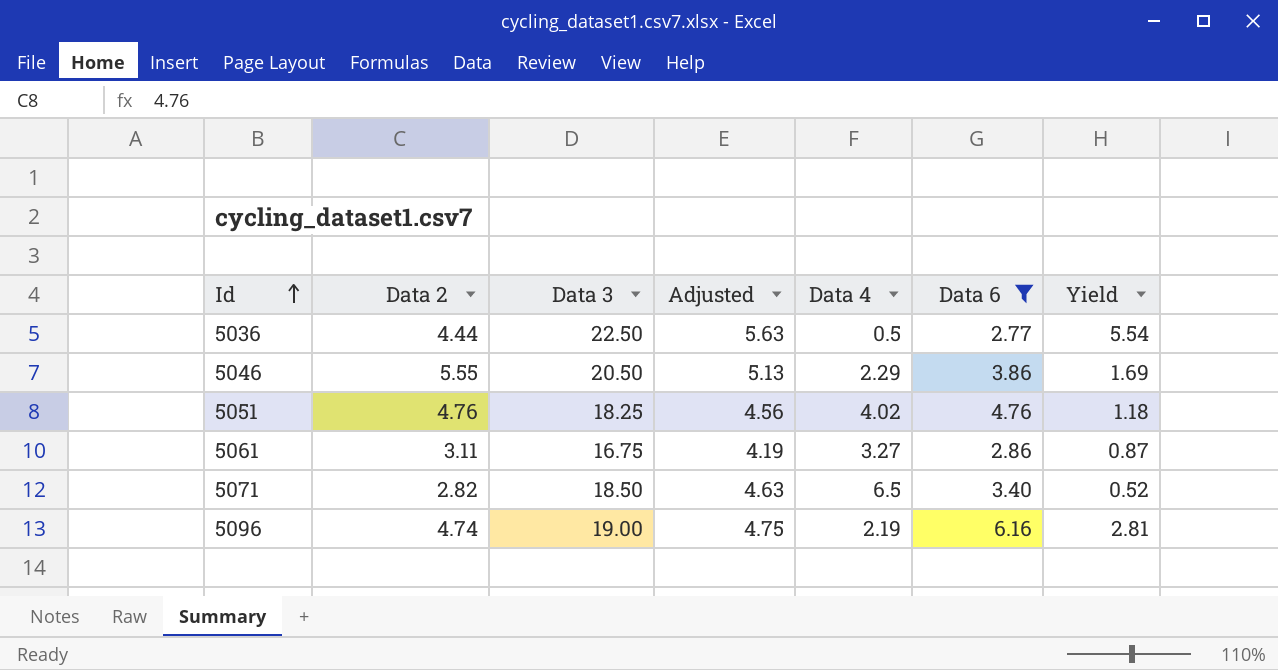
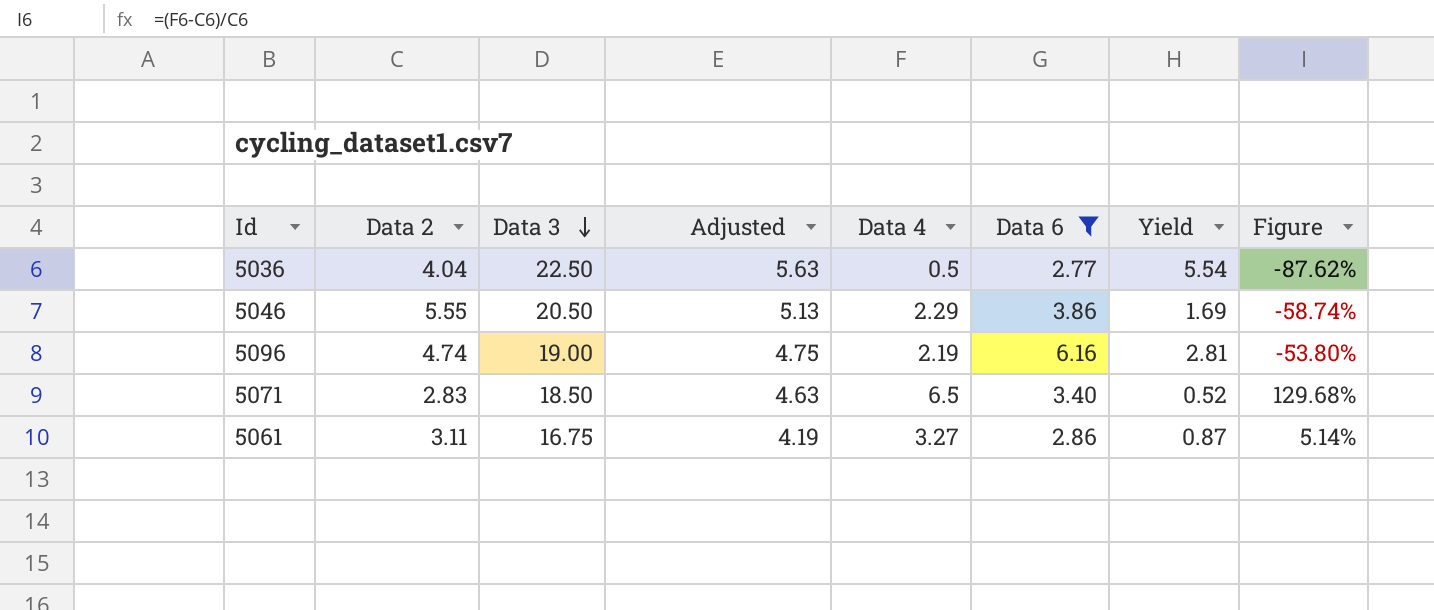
row order: Id ascending -> Data 3 descending
column Figure | formula: none -> ([Data 4] - [Data 2]) / [Data 2]
row 5051: 4.76 | 18.25 | 4.56 | 4.02 | 4.76 | 1.18 -> none
5036 | Data 2: 4.44 -> 4.04
5071 | Data 2: 2.82 -> 2.83

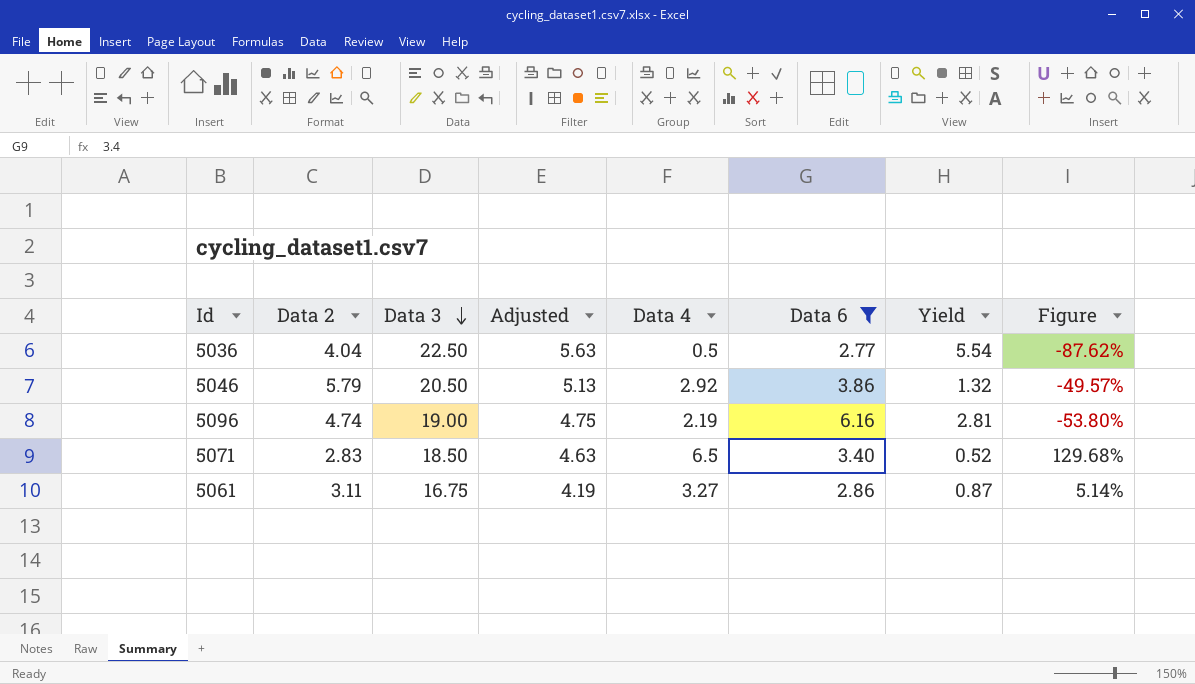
5046 | Data 2: 5.55 -> 5.79
5046 | Data 4: 2.29 -> 2.92
5046 | Yield: 1.69 -> 1.32
5046 | Figure: -58.74% -> -49.57%

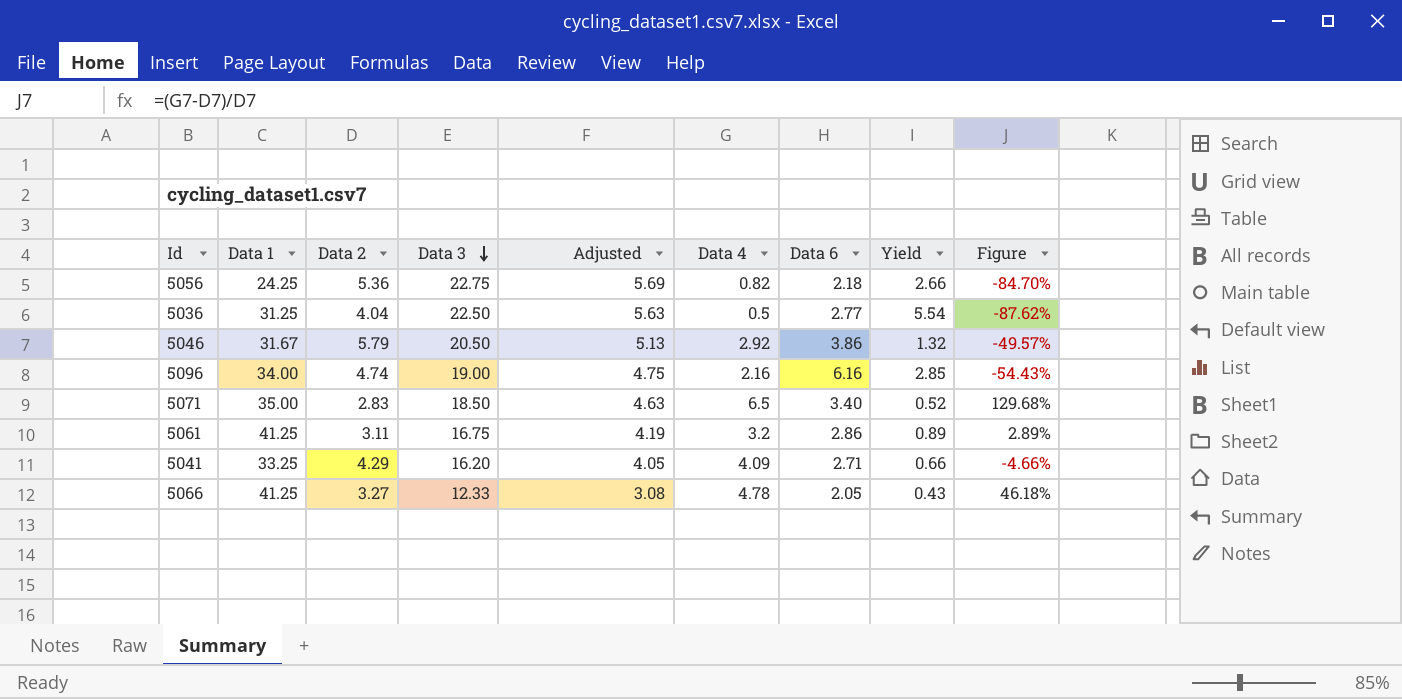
filter: Data 6 >= 2.77 -> none
column Data 1 | position: none -> 2
5096 | Data 4: 2.19 -> 2.16
5096 | Yield: 2.81 -> 2.85
5096 | Figure: -53.80% -> -54.43%
5061 | Data 4: 3.27 -> 3.2
5061 | Yield: 0.87 -> 0.89
5061 | Figure: 5.14% -> 2.89%

